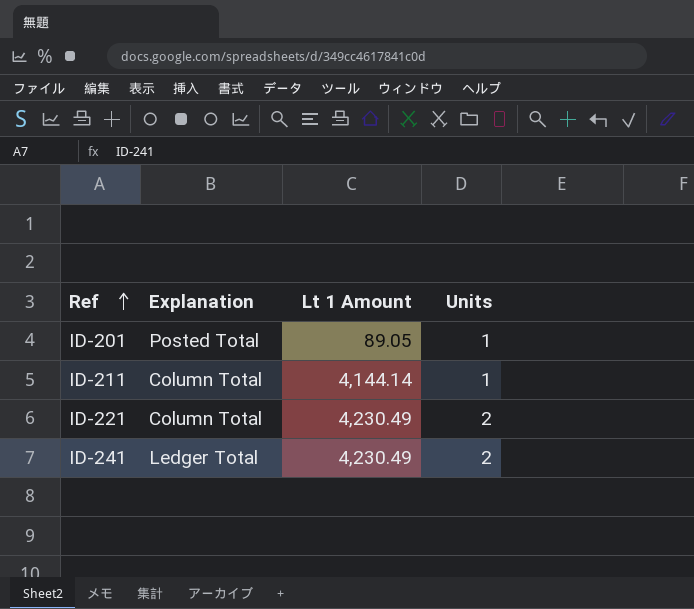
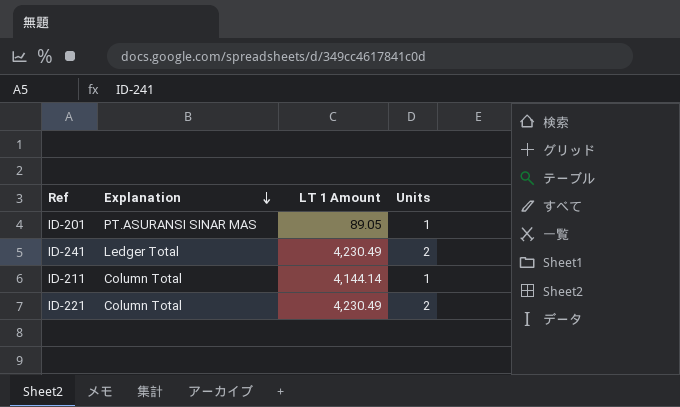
row order: Ref ascending -> Explanation descending
column name: Lt 1 Amount -> LT 1 Amount
ID-201 | Explanation: Posted Total -> PT.ASURANSI SINAR MAS

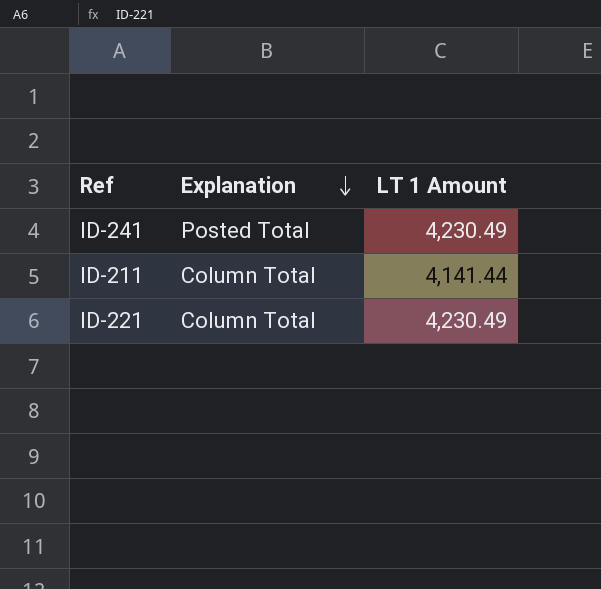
column Units | position: 4 -> none
row ID-201: PT.ASURANSI SINAR MAS | 89.05 | 1 -> none
ID-241 | Explanation: Ledger Total -> Posted Total
ID-211 | LT 1 Amount: 4,144.14 -> 4,141.44

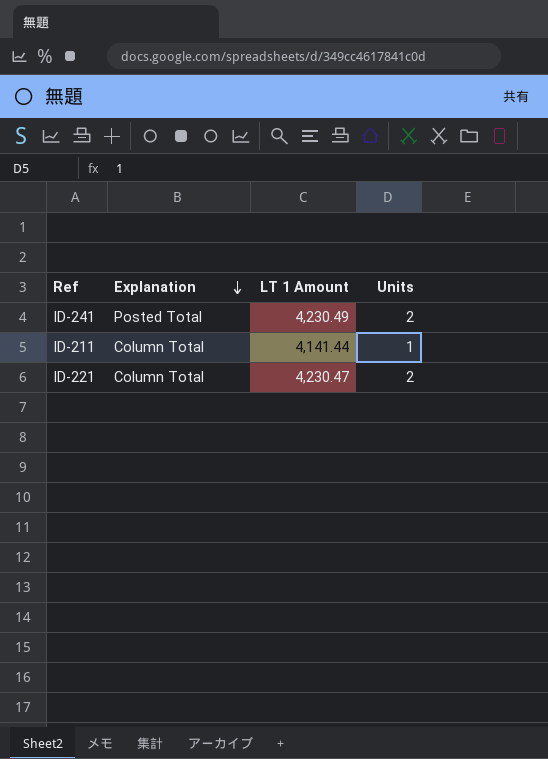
column Units | position: none -> 4
ID-221 | LT 1 Amount: 4,230.49 -> 4,230.47

